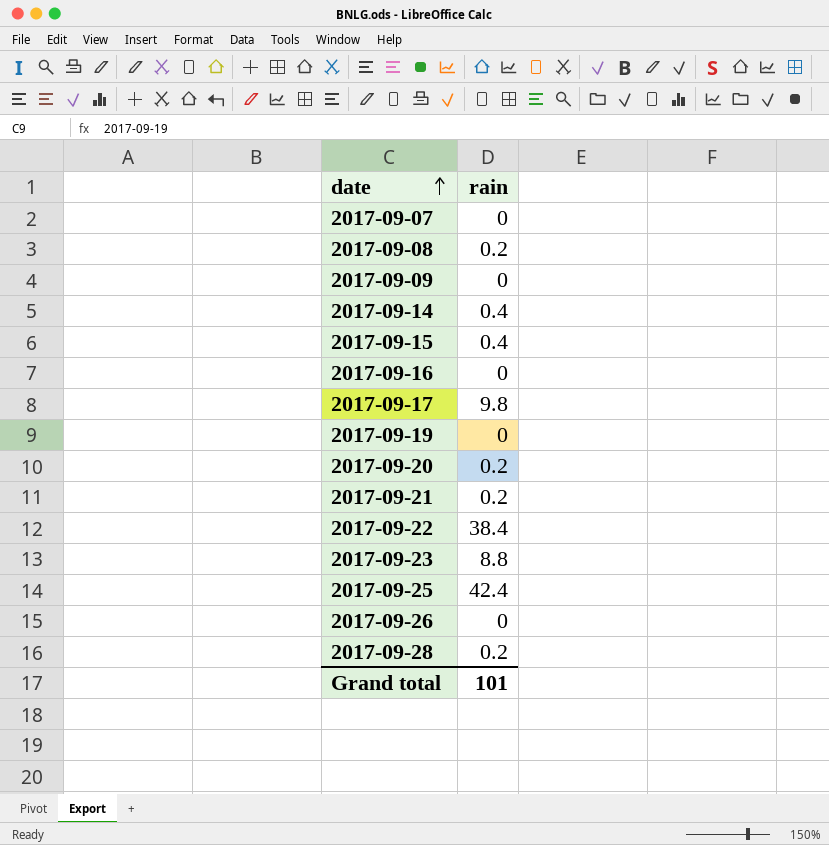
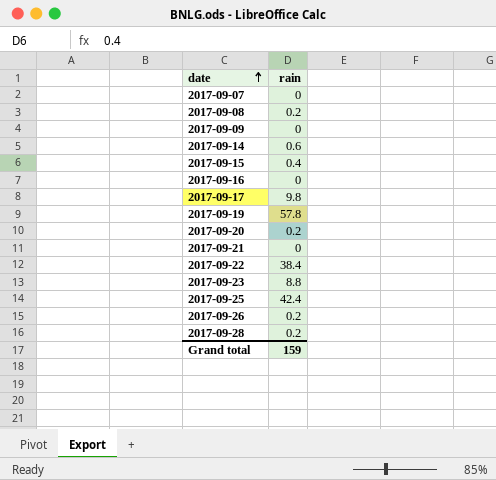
2017-09-14 | rain: 0.4 -> 0.6
2017-09-19 | rain: 0 -> 57.8
2017-09-21 | rain: 0.2 -> 0
2017-09-26 | rain: 0 -> 0.2
Grand total | rain: 101 -> 159

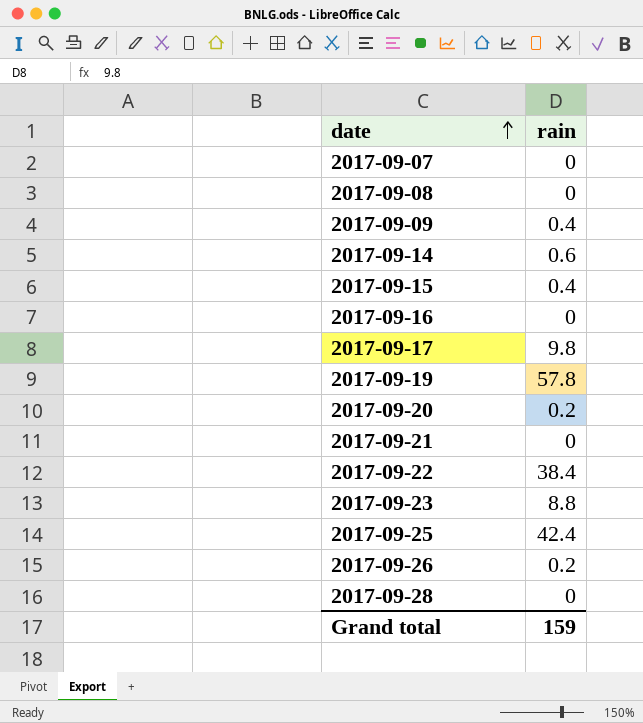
2017-09-08 | rain: 0.2 -> 0
2017-09-09 | rain: 0 -> 0.4
2017-09-28 | rain: 0.2 -> 0

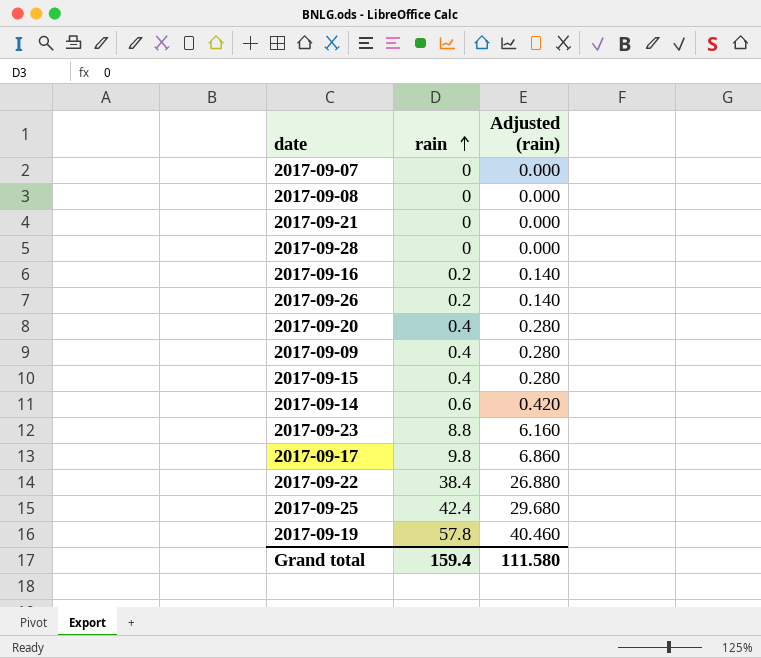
row order: date ascending -> rain ascending
column Adjusted (rain) | formula: none -> [rain] * 0.7
2017-09-16 | rain: 0 -> 0.2
2017-09-20 | rain: 0.2 -> 0.4
Grand total | rain: 159 -> 159.4

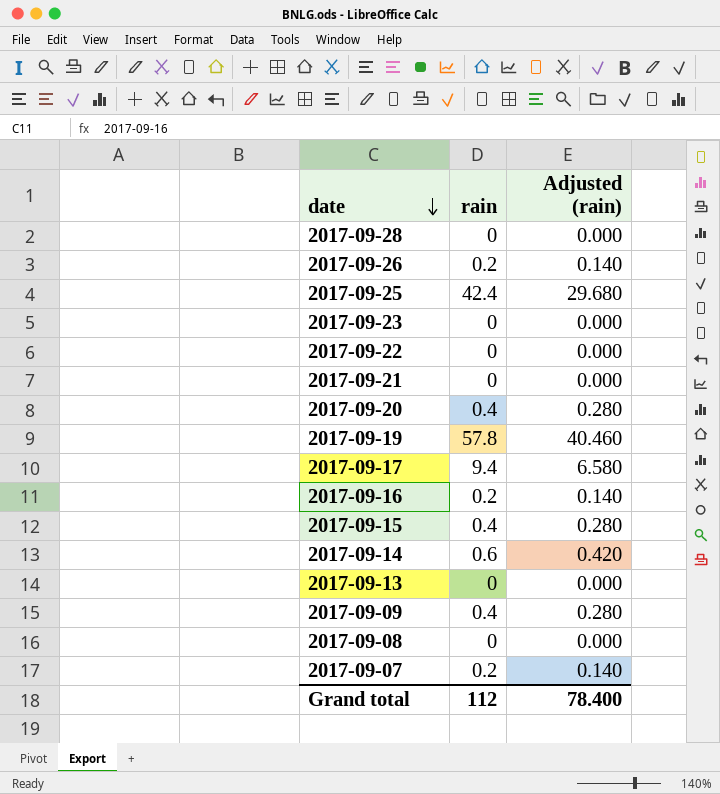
row order: rain ascending -> date descending
2017-09-23 | rain: 8.8 -> 0
2017-09-23 | Adjusted (rain): 6.160 -> 0.000
2017-09-22 | rain: 38.4 -> 0
2017-09-22 | Adjusted (rain): 26.880 -> 0.000
2017-09-17 | rain: 9.8 -> 9.4
2017-09-17 | Adjusted (rain): 6.860 -> 6.580
row 2017-09-13: none -> 0 | 0.000
2017-09-07 | rain: 0 -> 0.2
2017-09-07 | Adjusted (rain): 0.000 -> 0.140
Grand total | rain: 159.4 -> 112
Grand total | Adjusted (rain): 111.580 -> 78.400

